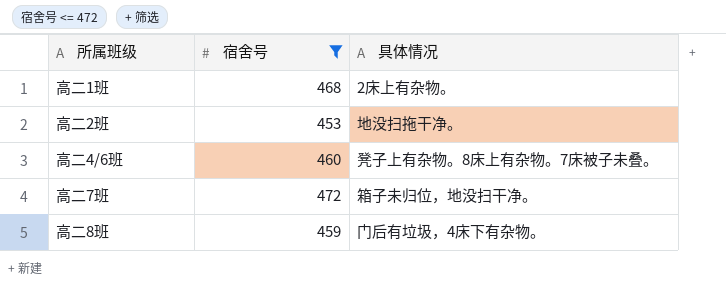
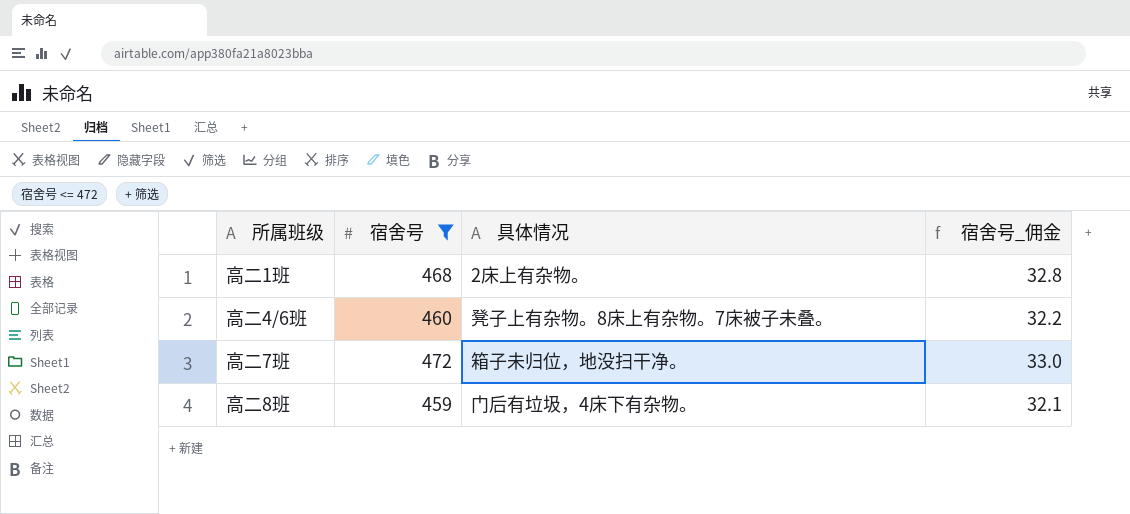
column 宿舍号_佣金 | formula: none -> [宿舍号] * 0.07
row 高二2班: 453 | 地没扫拖干净。 -> none

